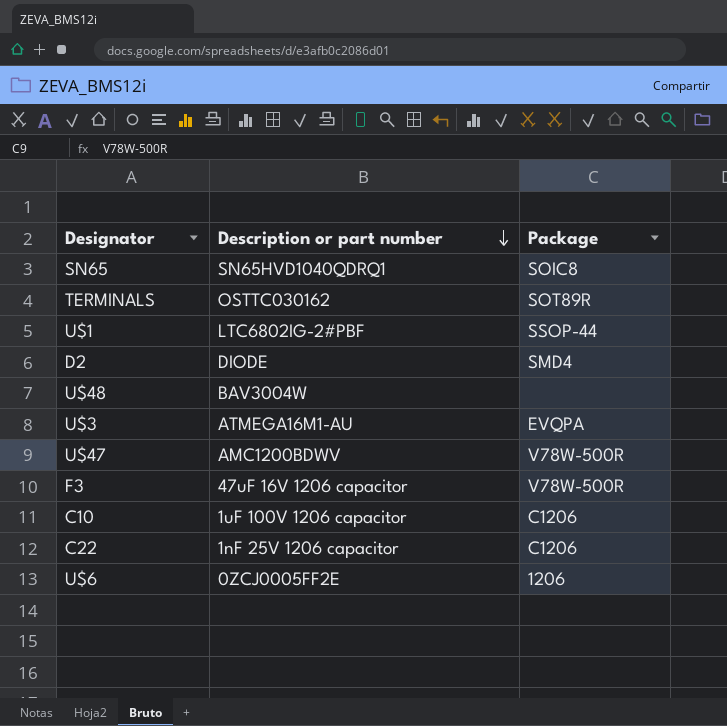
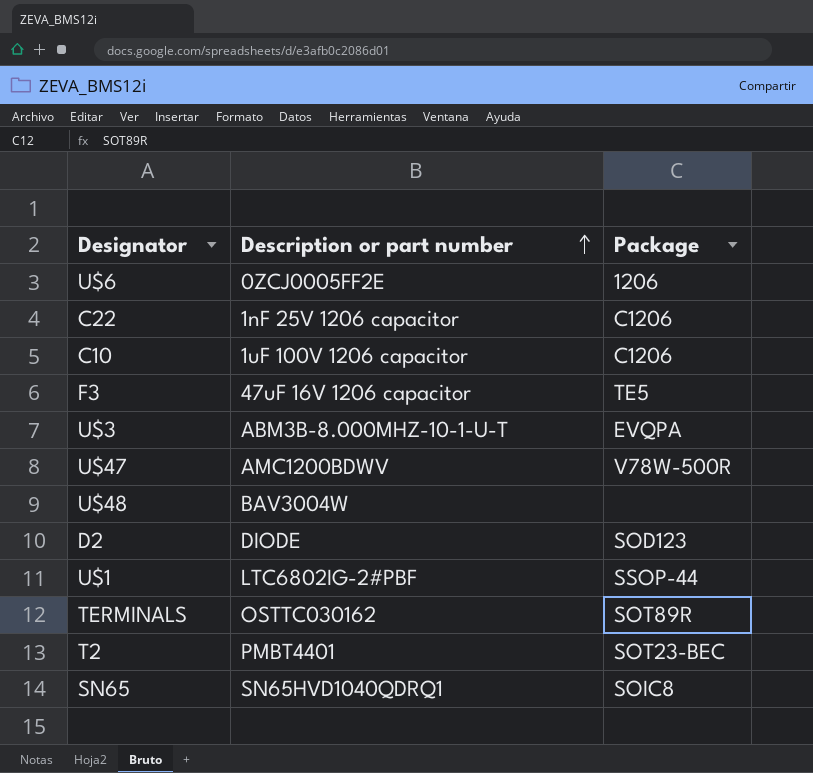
row order: Description or part number descending -> Description or part number ascending
F3 | Package: V78W-500R -> TE5
U$3 | Description or part number: ATMEGA16M1-AU -> ABM3B-8.000MHZ-10-1-U-T
D2 | Package: SMD4 -> SOD123
row T2: none -> PMBT4401 | SOT23-BEC

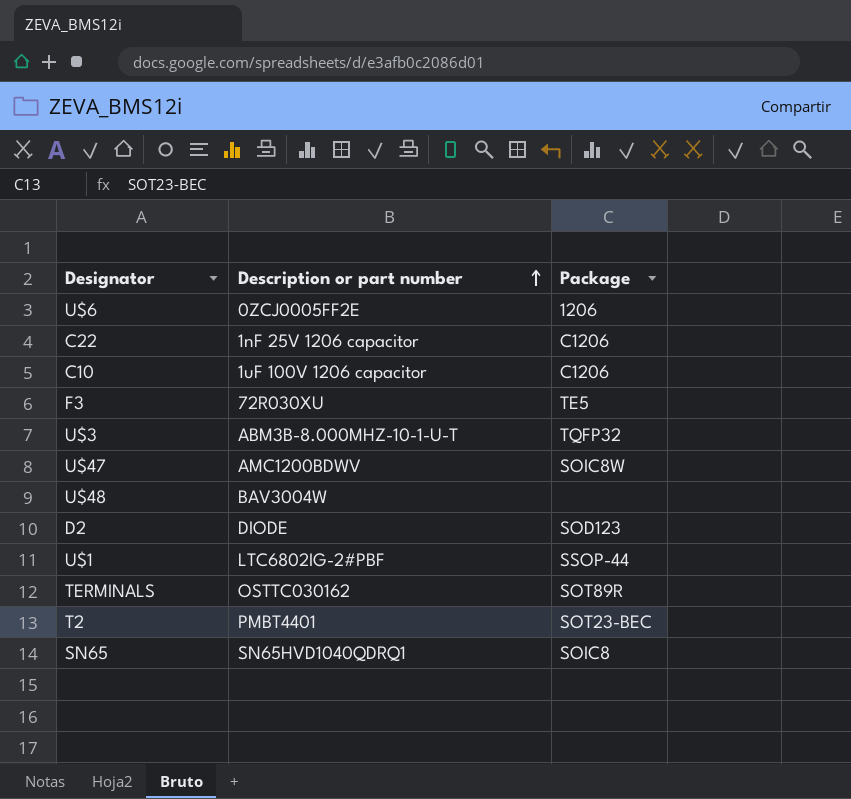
F3 | Description or part number: 47uF 16V 1206 capacitor -> 72R030XU
U$3 | Package: EVQPA -> TQFP32
U$47 | Package: V78W-500R -> SOIC8W

